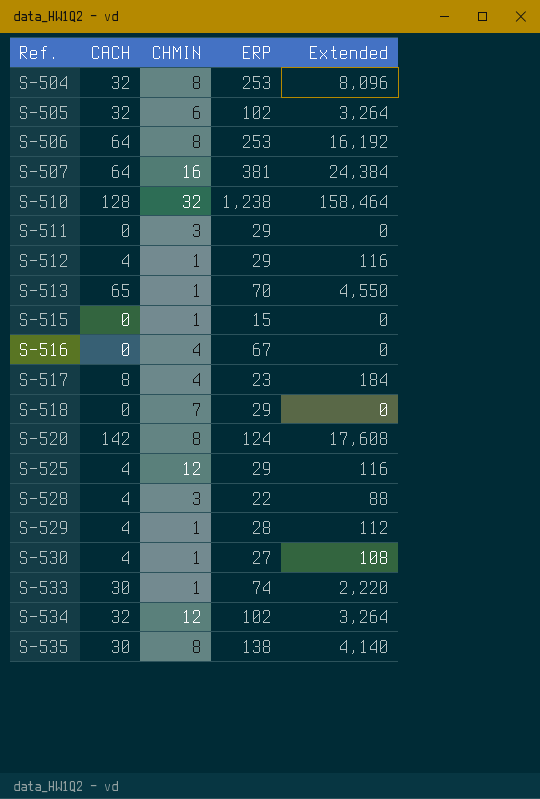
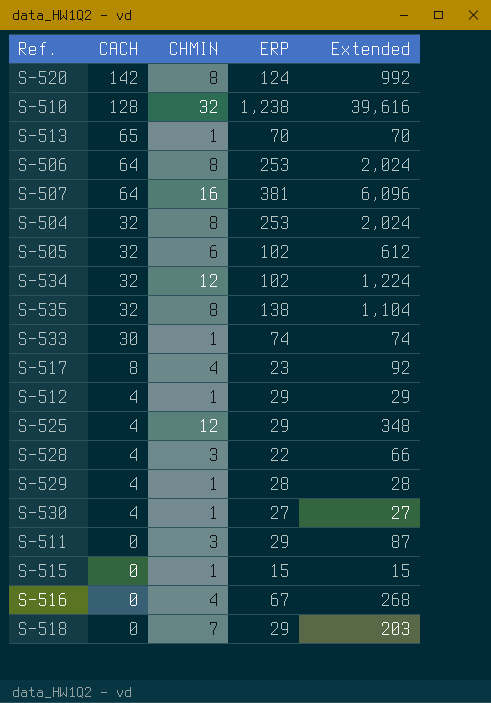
row order: Ref. ascending -> CACH descending
column Extended | formula: [CACH] * [ERP] -> [CHMIN] * [ERP]
S-535 | CACH: 30 -> 32

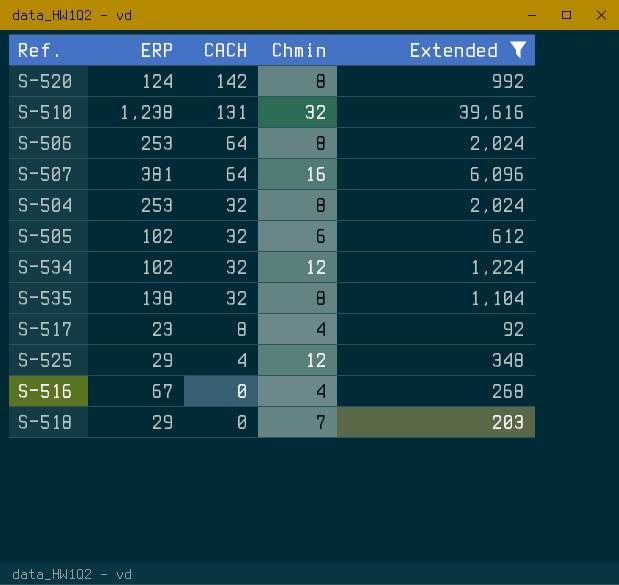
filter: none -> Extended >= 92
column ERP | position: 4 -> 2
column name: CHMIN -> Chmin
S-510 | CACH: 128 -> 131

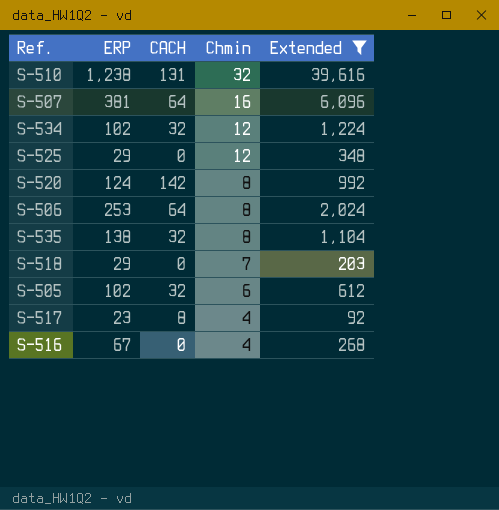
row order: CACH descending -> Chmin descending
row S-504: 253 | 32 | 8 | 2,024 -> none
S-525 | CACH: 4 -> 0

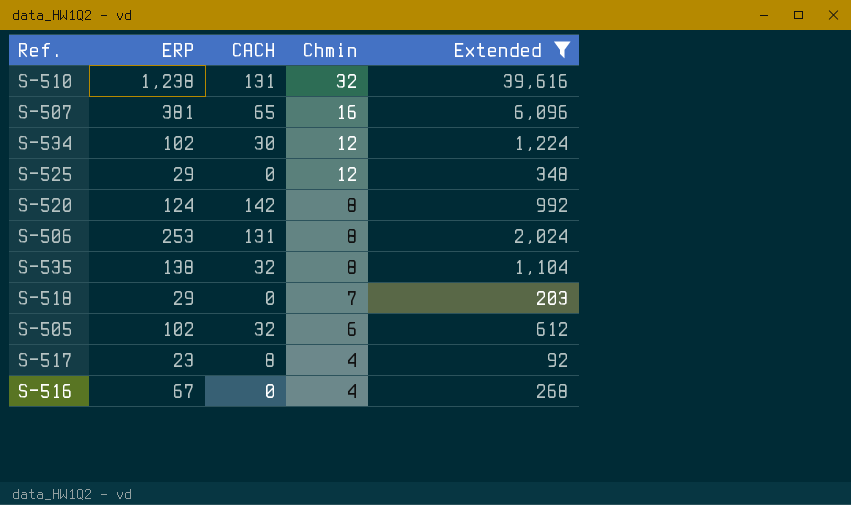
S-507 | CACH: 64 -> 65
S-534 | CACH: 32 -> 30
S-506 | CACH: 64 -> 131

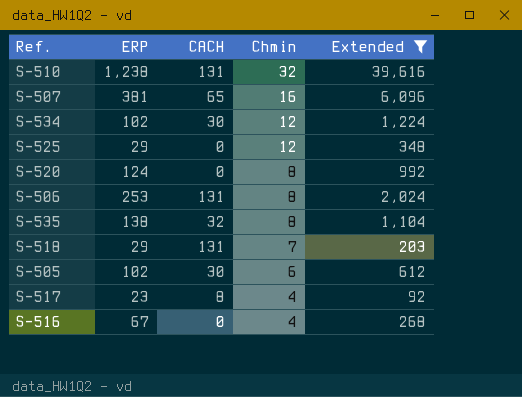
S-520 | CACH: 142 -> 0
S-518 | CACH: 0 -> 131
S-505 | CACH: 32 -> 30

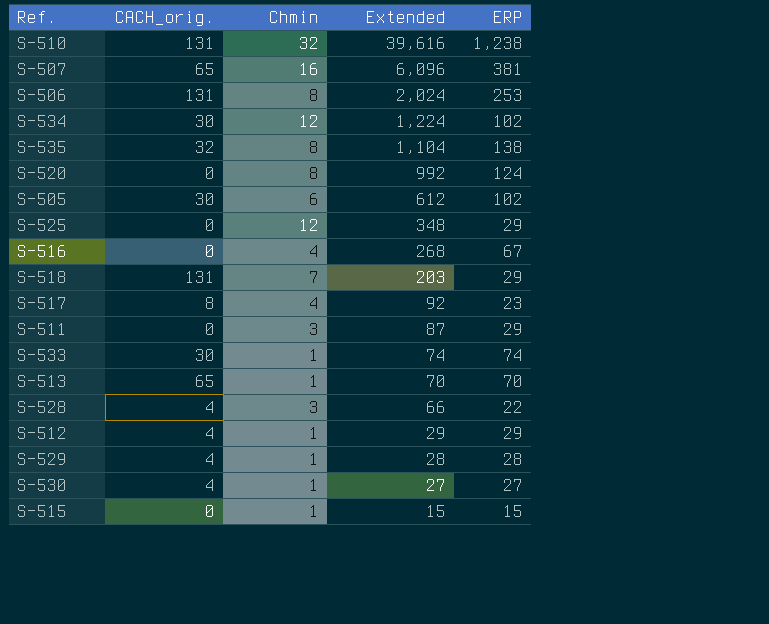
filter: Extended >= 92 -> none
row order: Chmin descending -> Extended descending
column name: CACH -> CACH_orig.
column ERP | position: 2 -> 5

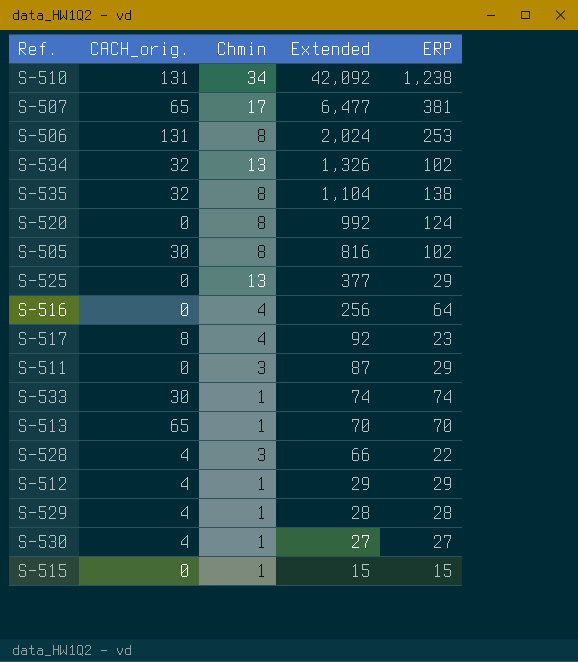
row S-518: 131 | 7 | 203 | 29 -> none
S-510 | Chmin: 32 -> 34
S-510 | Extended: 39,616 -> 42,092
S-507 | Chmin: 16 -> 17
S-507 | Extended: 6,096 -> 6,477
S-534 | CACH_orig.: 30 -> 32
S-534 | Chmin: 12 -> 13
S-534 | Extended: 1,224 -> 1,326
S-505 | Chmin: 6 -> 8
S-505 | Extended: 612 -> 816
S-525 | Chmin: 12 -> 13
S-525 | Extended: 348 -> 377
S-516 | Extended: 268 -> 256
S-516 | ERP: 67 -> 64

